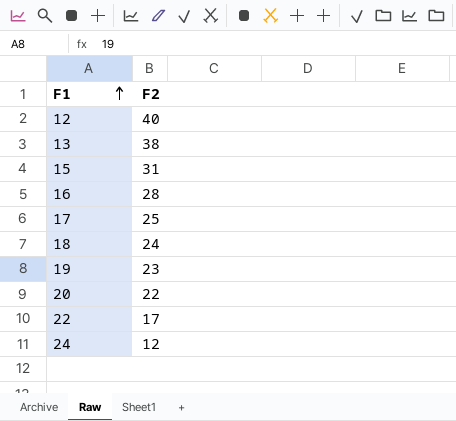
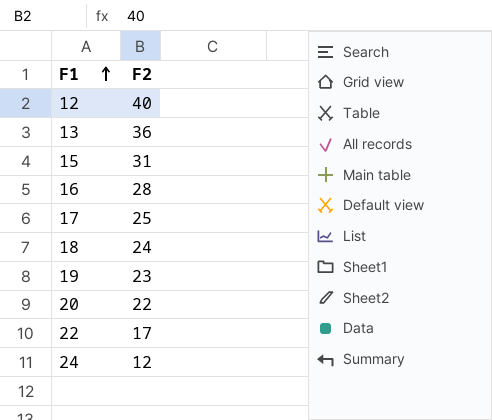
13 | F2: 38 -> 36

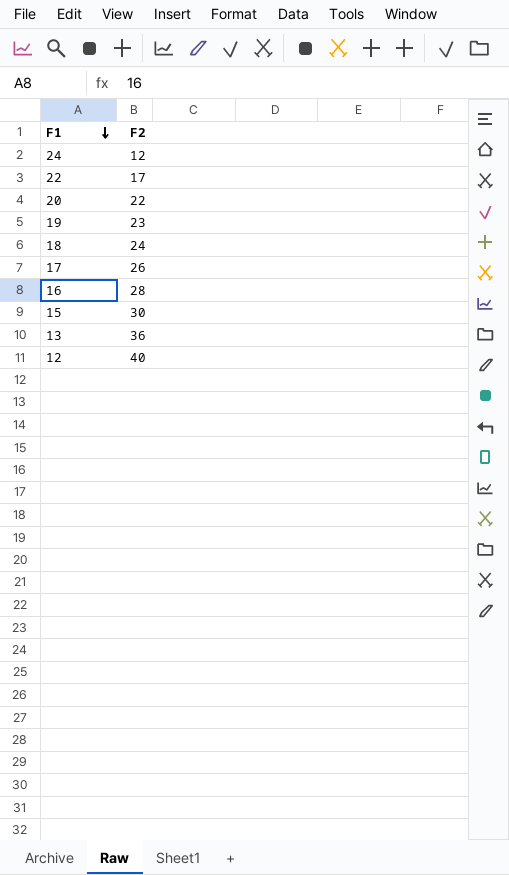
row order: F1 ascending -> F1 descending
17 | F2: 25 -> 26
15 | F2: 31 -> 30

